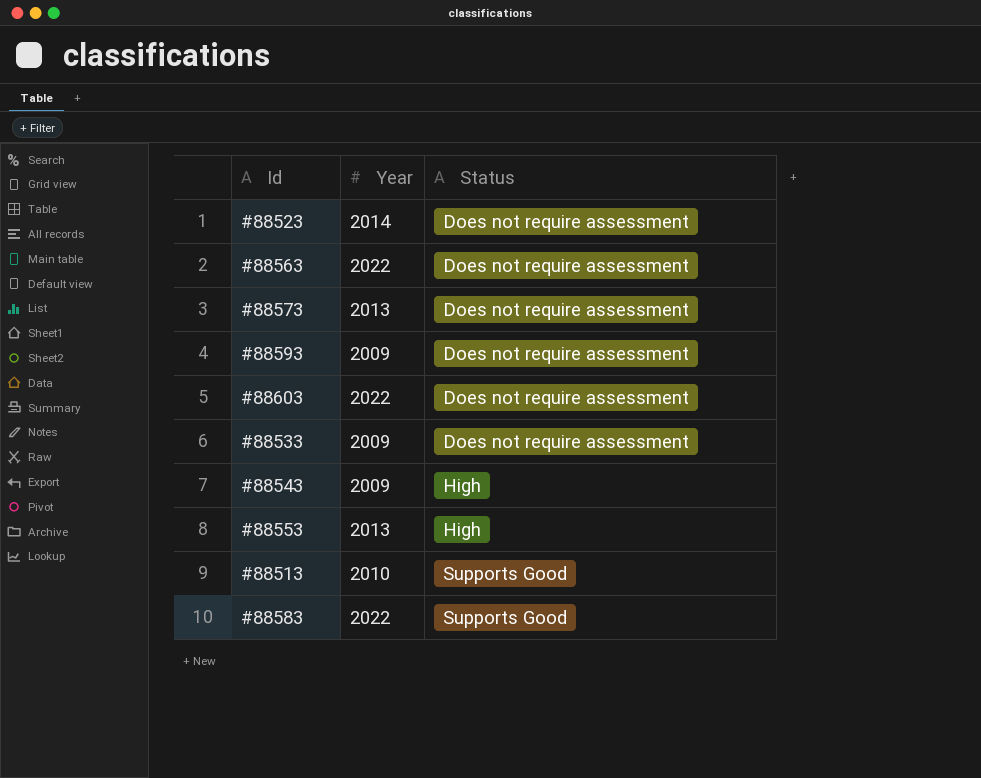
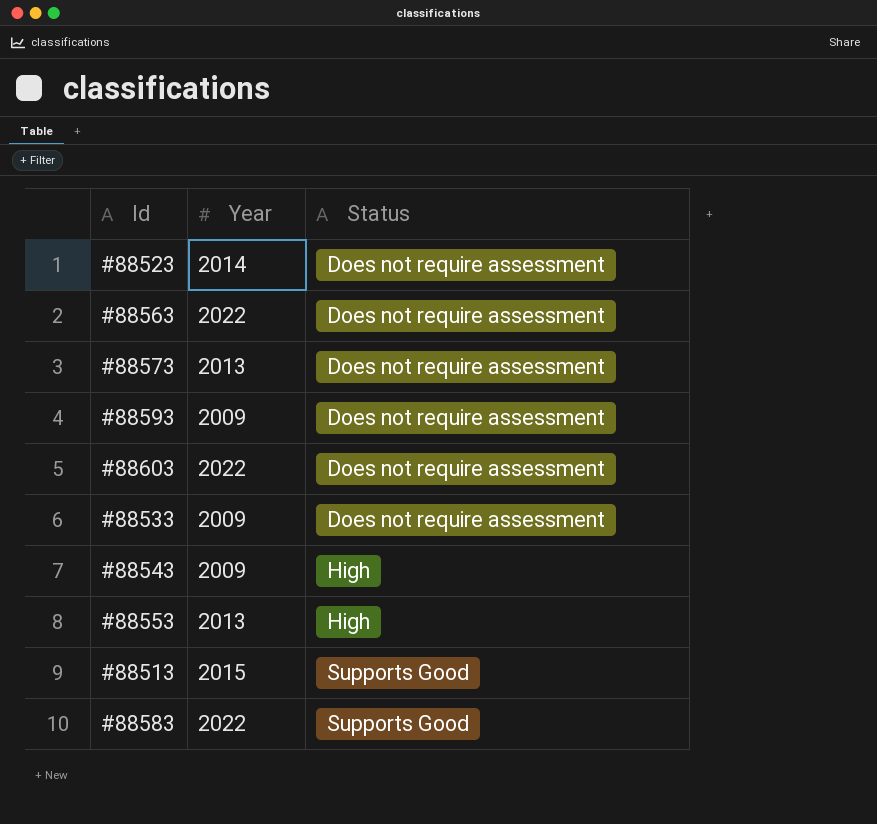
#88513 | Year: 2010 -> 2015

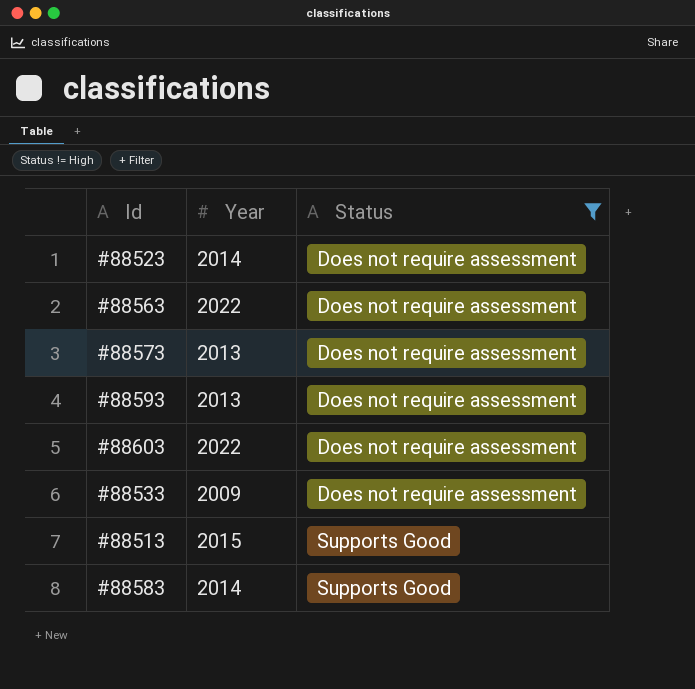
filter: none -> Status != High
#88593 | Year: 2009 -> 2013
#88583 | Year: 2022 -> 2014

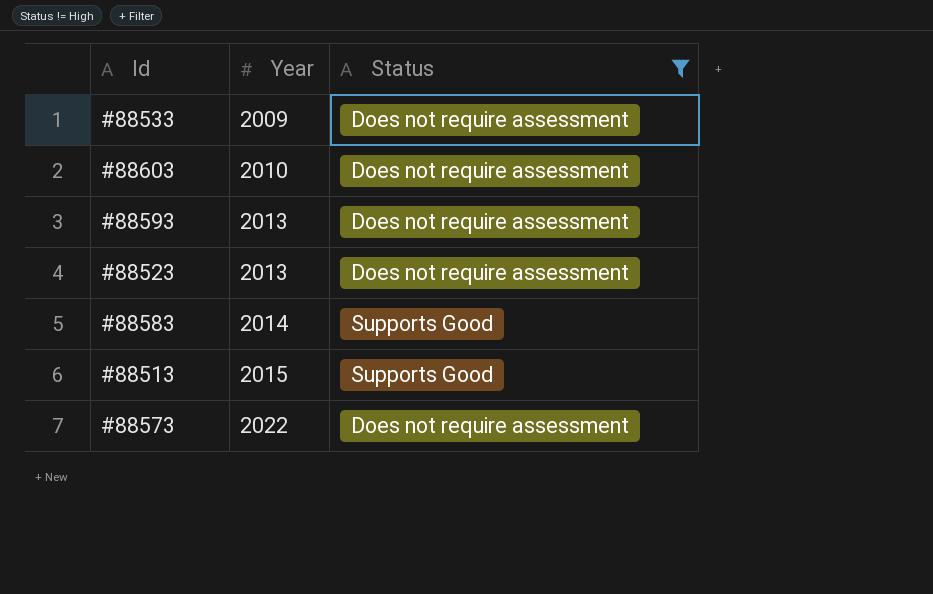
row order: Status ascending -> Year ascending
row #88563: 2022 | Does not require assessment -> none
#88603 | Year: 2022 -> 2010
#88523 | Year: 2014 -> 2013
#88573 | Year: 2013 -> 2022

